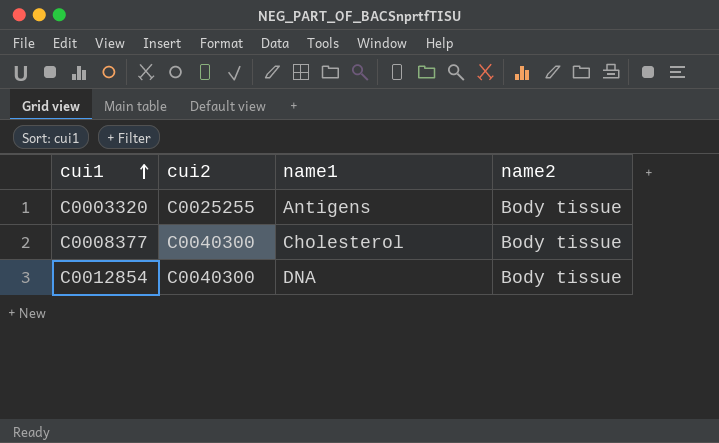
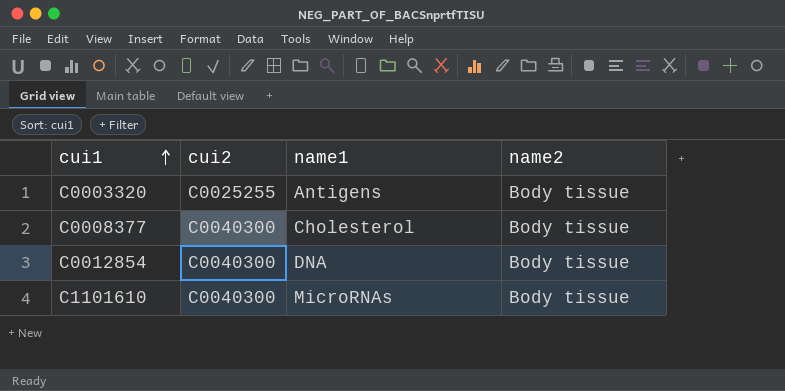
row C1101610: none -> C0040300 | MicroRNAs | Body tissue

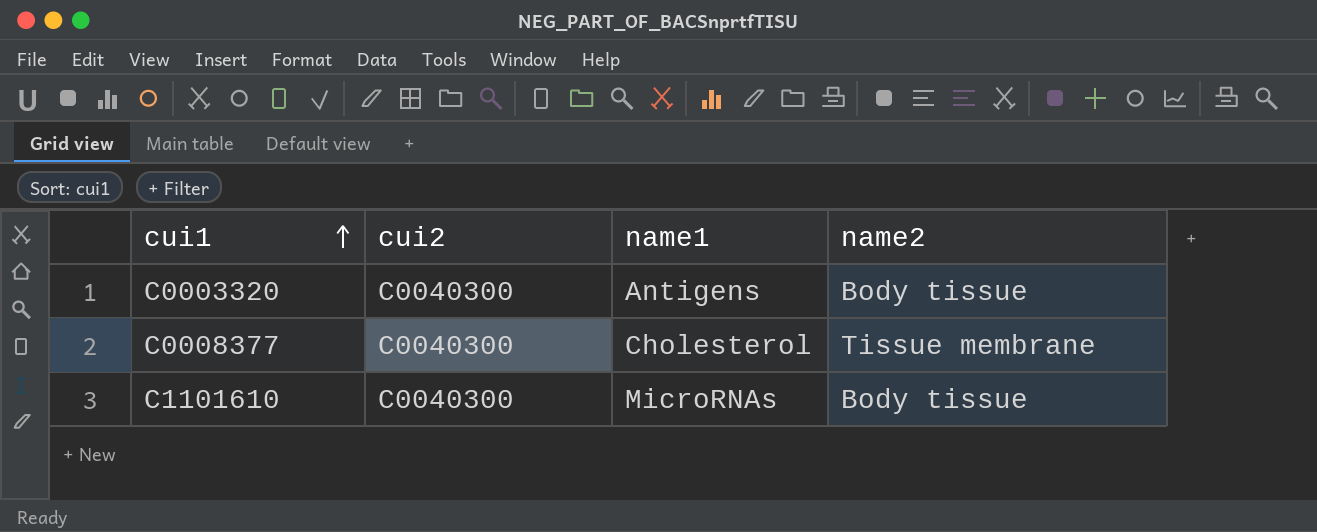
row C0012854: C0040300 | DNA | Body tissue -> none
C0003320 | cui2: C0025255 -> C0040300
C0008377 | name2: Body tissue -> Tissue membrane

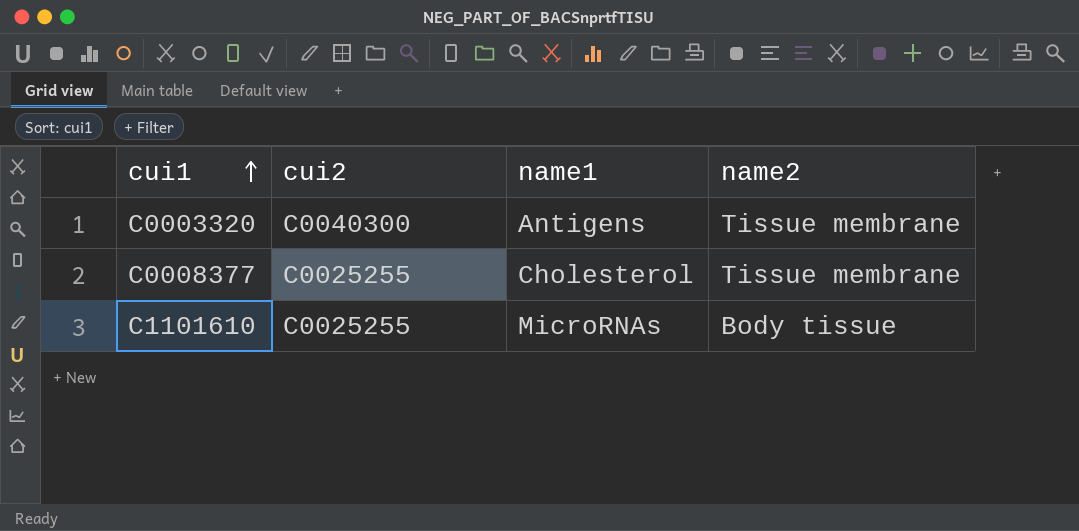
C0003320 | name2: Body tissue -> Tissue membrane
C0008377 | cui2: C0040300 -> C0025255
C1101610 | cui2: C0040300 -> C0025255

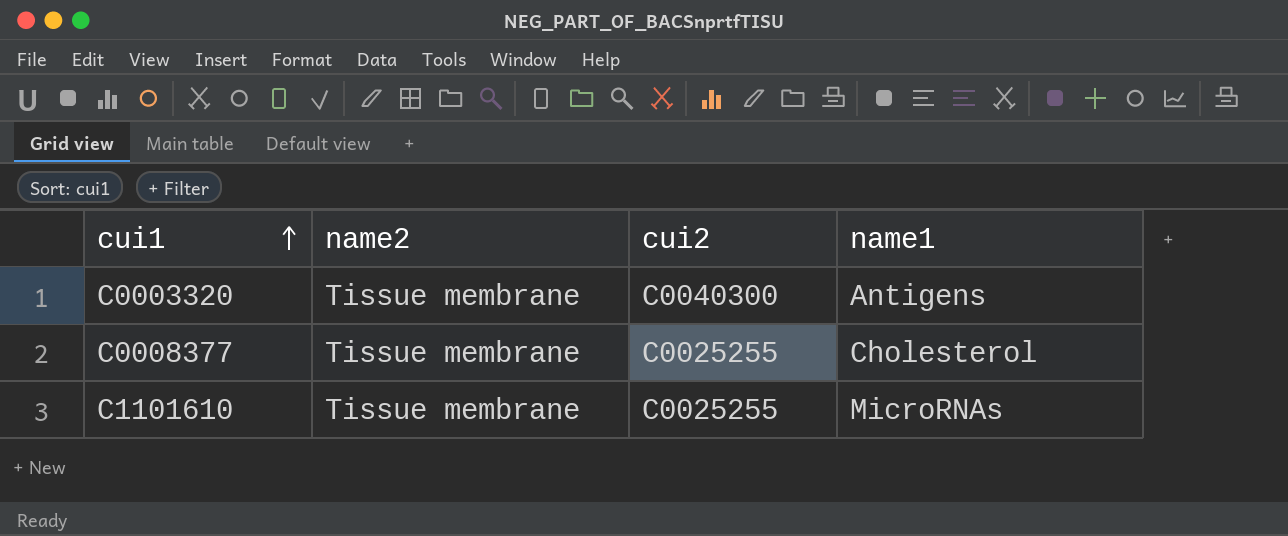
column name2 | position: 4 -> 2
C1101610 | name2: Body tissue -> Tissue membrane

